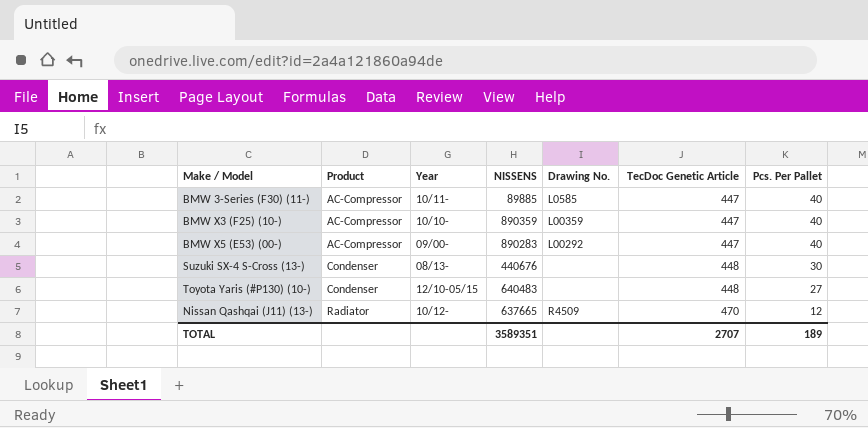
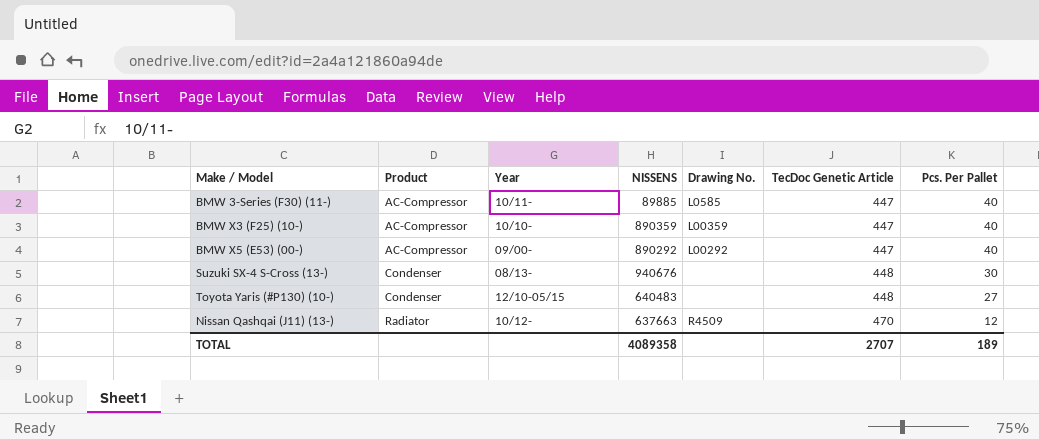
BMW X5 (E53) (00-) | NISSENS: 890283 -> 890292
Suzuki SX-4 S-Cross (13-) | NISSENS: 440676 -> 940676
Nissan Qashqai (J11) (13-) | NISSENS: 637665 -> 637663
TOTAL | NISSENS: 3589351 -> 4089358

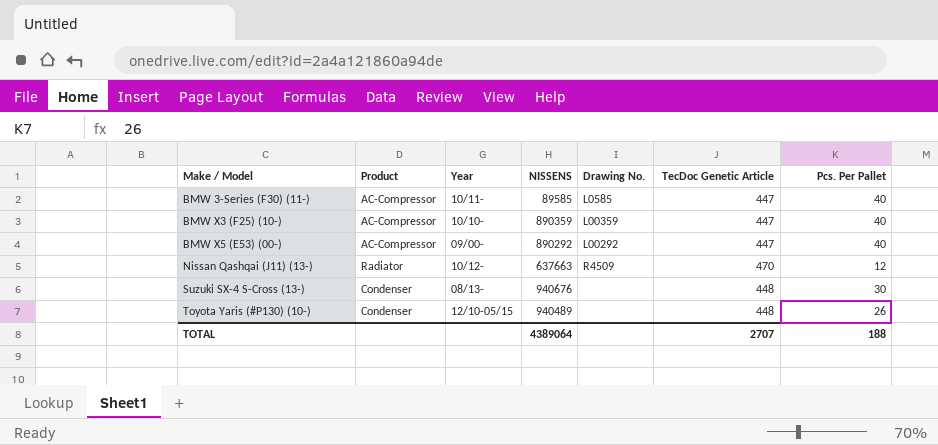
row order: Product ascending -> Make / Model ascending
BMW 3-Series (F30) (11-) | NISSENS: 89885 -> 89585
Toyota Yaris (#P130) (10-) | NISSENS: 640483 -> 940489
Toyota Yaris (#P130) (10-) | Pcs. Per Pallet: 27 -> 26
TOTAL | NISSENS: 4089358 -> 4389064
TOTAL | Pcs. Per Pallet: 189 -> 188

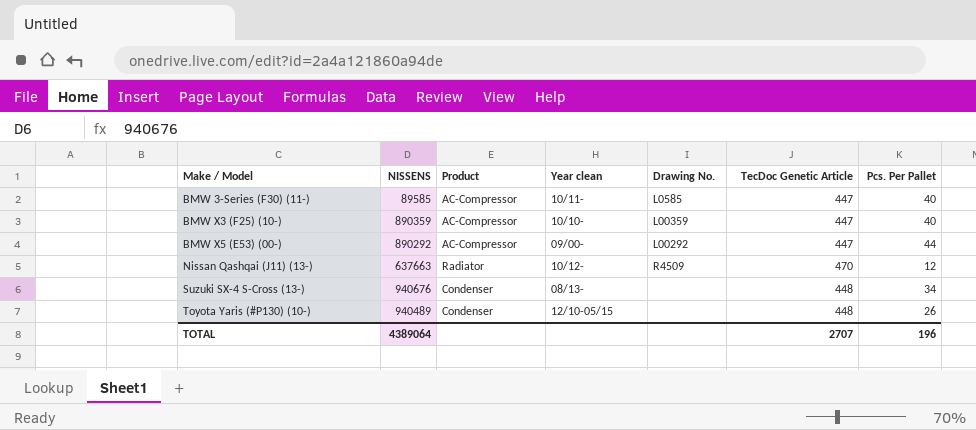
column NISSENS | position: 4 -> 2
column name: Year -> Year clean
BMW X5 (E53) (00-) | Pcs. Per Pallet: 40 -> 44
Suzuki SX-4 S-Cross (13-) | Pcs. Per Pallet: 30 -> 34
TOTAL | Pcs. Per Pallet: 188 -> 196

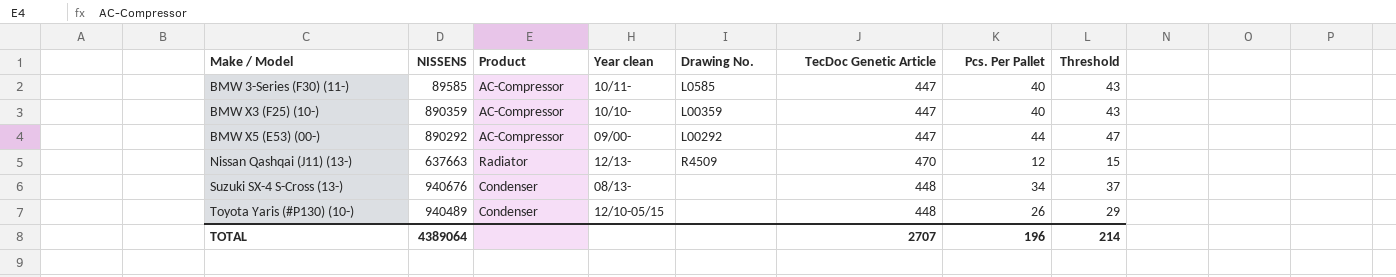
column Threshold | formula: none -> [Pcs. Per Pallet] + 3
Nissan Qashqai (J11) (13-) | Year clean: 10/12- -> 12/13-

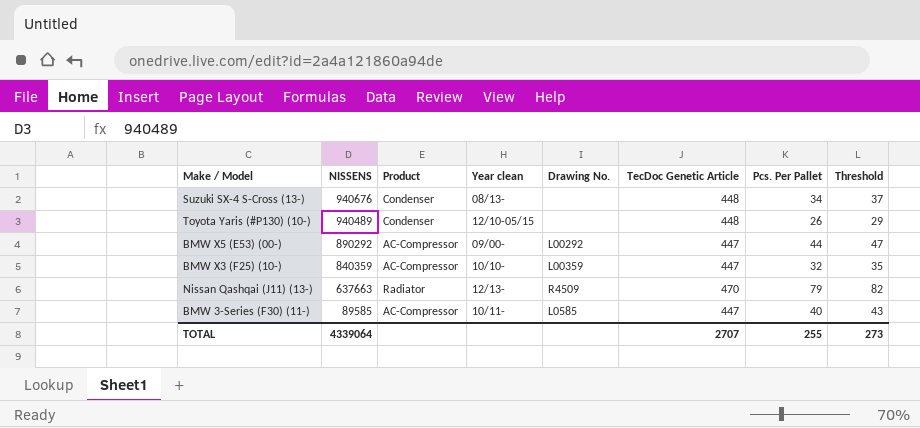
row order: Make / Model ascending -> NISSENS descending
BMW X3 (F25) (10-) | NISSENS: 890359 -> 840359
BMW X3 (F25) (10-) | Pcs. Per Pallet: 40 -> 32
BMW X3 (F25) (10-) | Threshold: 43 -> 35
Nissan Qashqai (J11) (13-) | Pcs. Per Pallet: 12 -> 79
Nissan Qashqai (J11) (13-) | Threshold: 15 -> 82
TOTAL | NISSENS: 4389064 -> 4339064
TOTAL | Pcs. Per Pallet: 196 -> 255
TOTAL | Threshold: 214 -> 273

